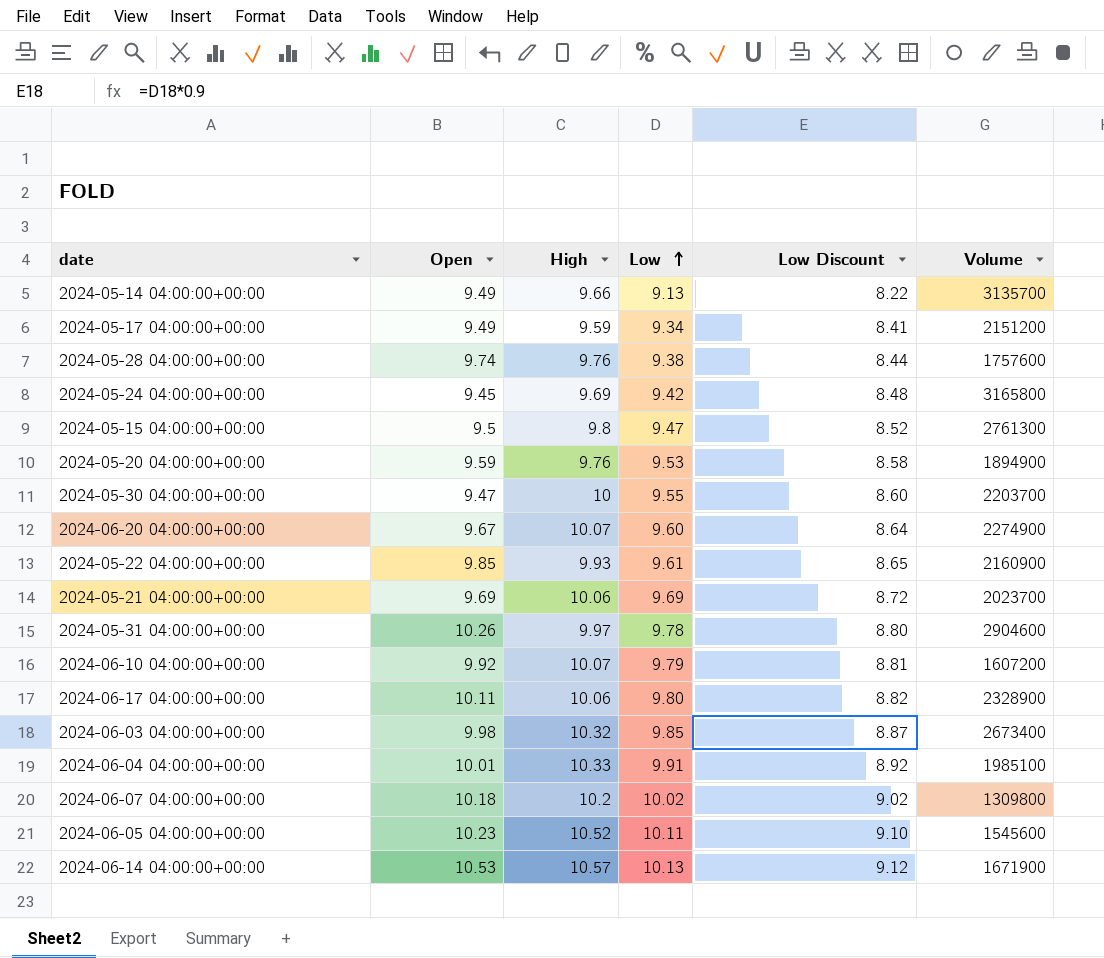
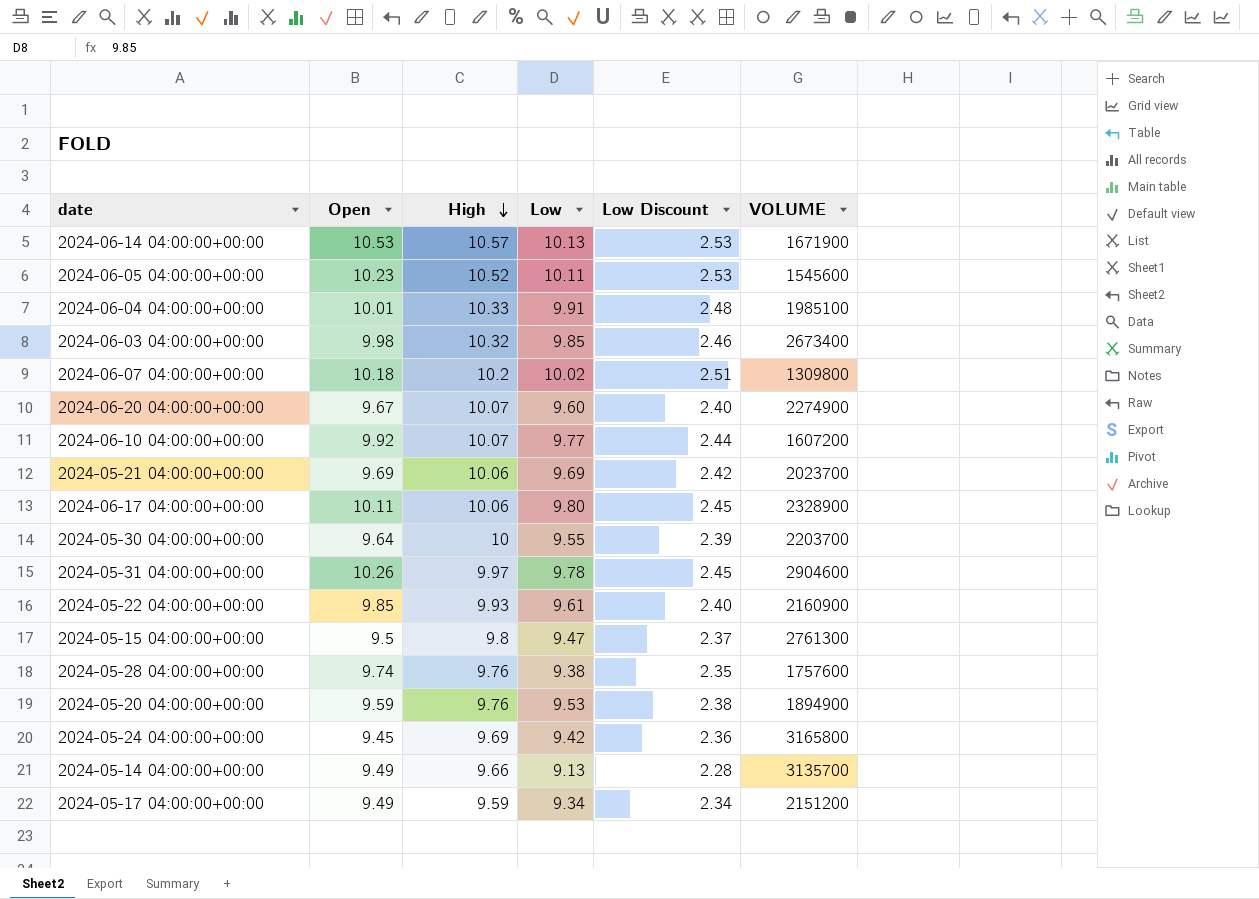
row order: Low ascending -> High descending
column Low Discount | formula: [Low] * 0.9 -> [Low] * 0.25
column name: Volume -> VOLUME
2024-06-10 04:00:00+00:00 | Low: 9.79 -> 9.77
2024-05-30 04:00:00+00:00 | Open: 9.47 -> 9.64

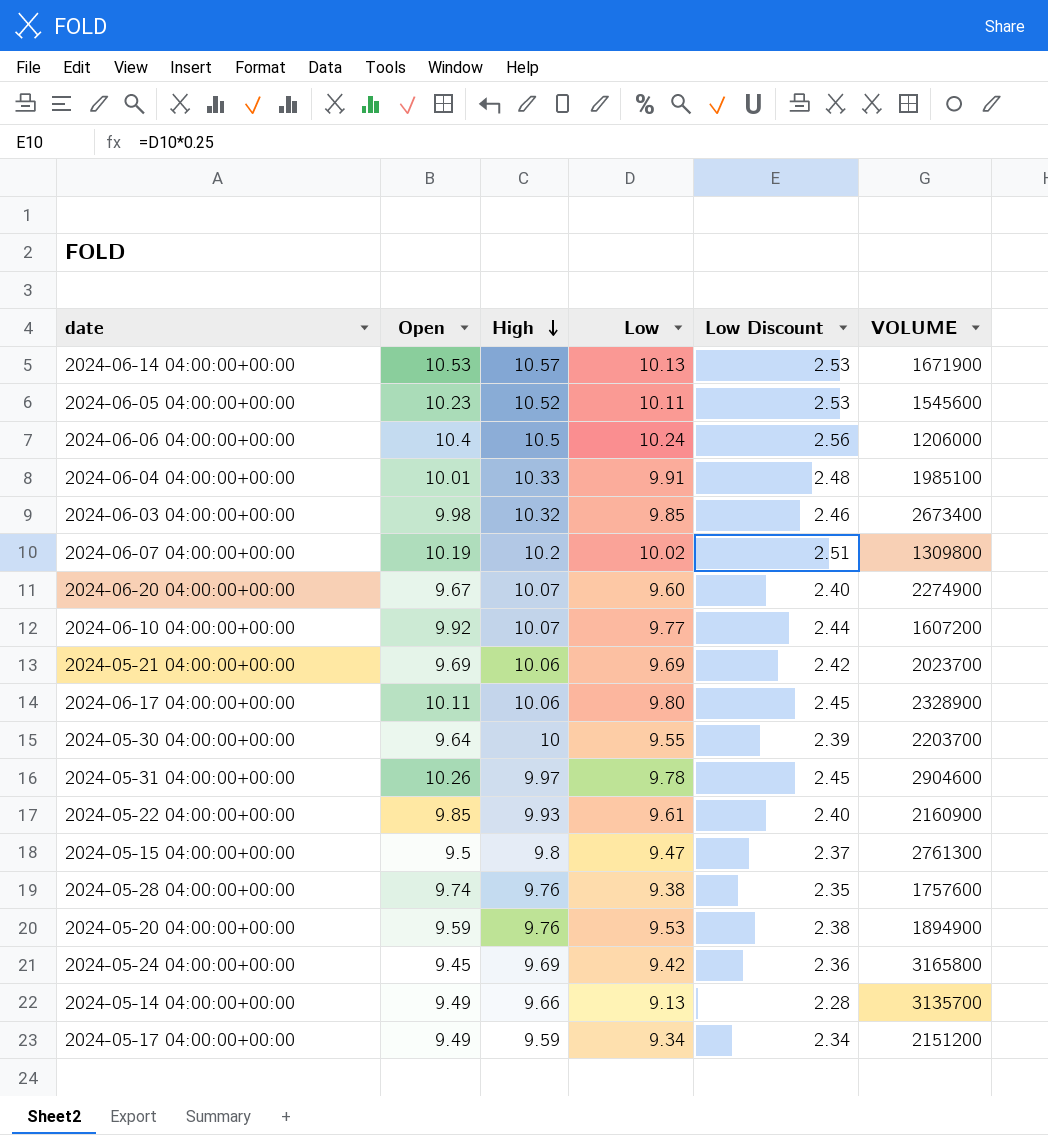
row 2024-06-06 04:00:00+00:00: none -> 10.4 | 10.5 | 10.24 | 2.56 | 1206000
2024-06-07 04:00:00+00:00 | Open: 10.18 -> 10.19

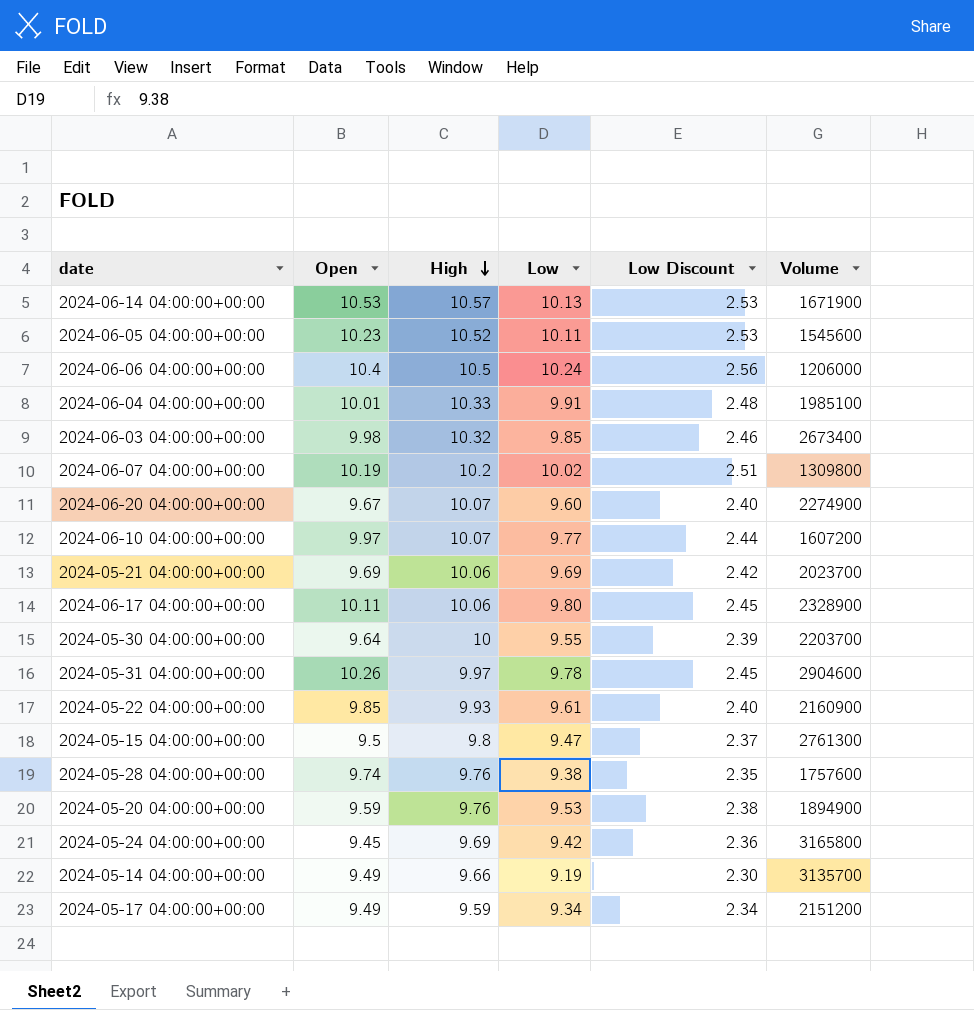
column name: VOLUME -> Volume
2024-06-10 04:00:00+00:00 | Open: 9.92 -> 9.97
2024-05-14 04:00:00+00:00 | Low: 9.13 -> 9.19
2024-05-14 04:00:00+00:00 | Low Discount: 2.28 -> 2.30

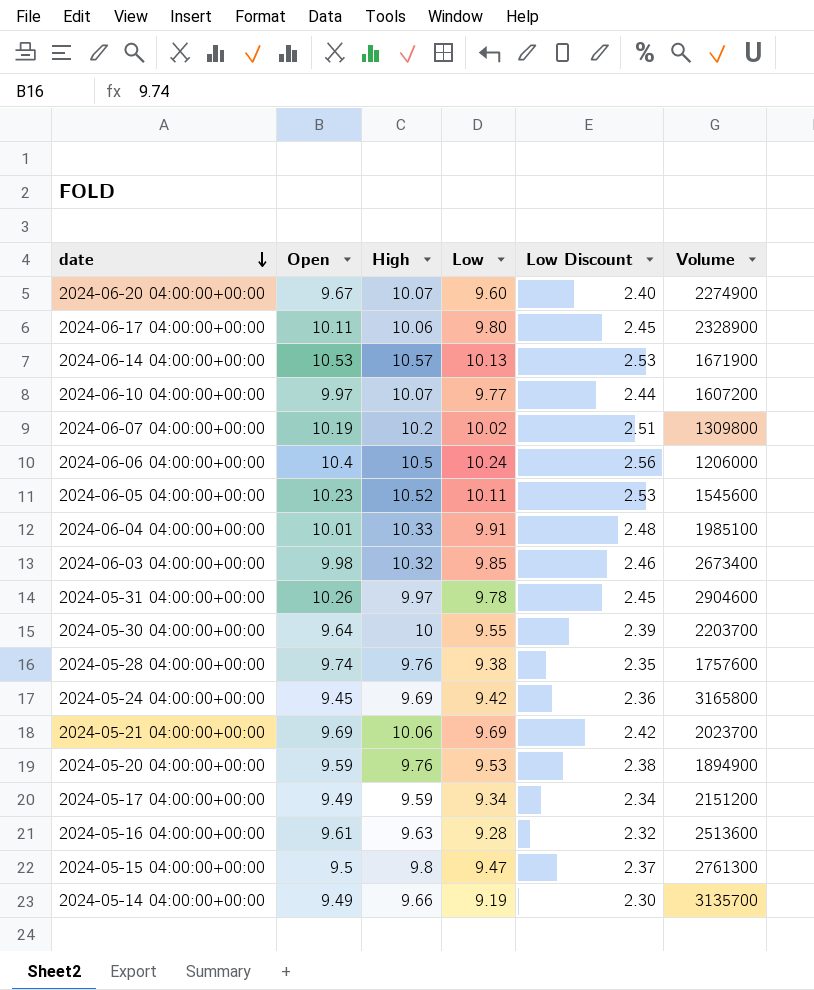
row order: High descending -> date descending
row 2024-05-22 04:00:00+00:00: 9.85 | 9.93 | 9.61 | 2.40 | 2160900 -> none
row 2024-05-16 04:00:00+00:00: none -> 9.61 | 9.63 | 9.28 | 2.32 | 2513600

